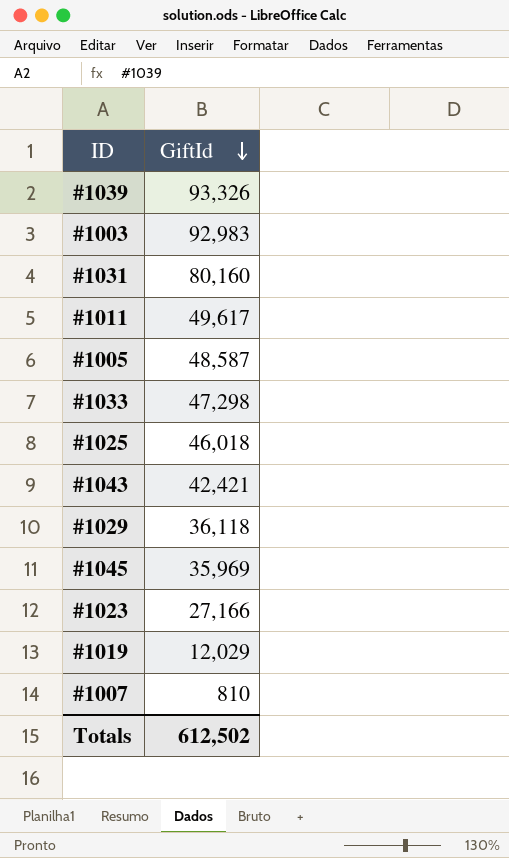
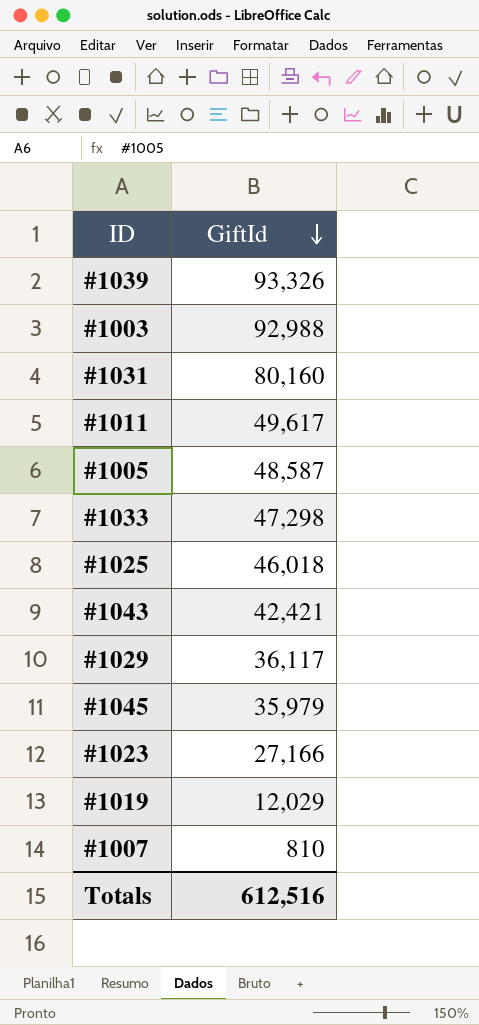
#1003 | GiftId: 92,983 -> 92,988
#1029 | GiftId: 36,118 -> 36,117
#1045 | GiftId: 35,969 -> 35,979
Totals | GiftId: 612,502 -> 612,516

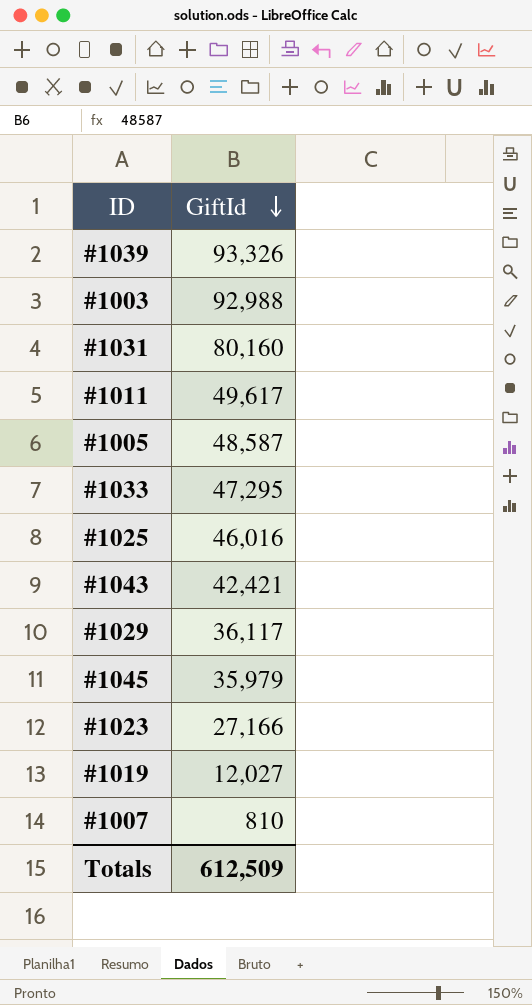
#1033 | GiftId: 47,298 -> 47,295
#1025 | GiftId: 46,018 -> 46,016
#1019 | GiftId: 12,029 -> 12,027
Totals | GiftId: 612,516 -> 612,509

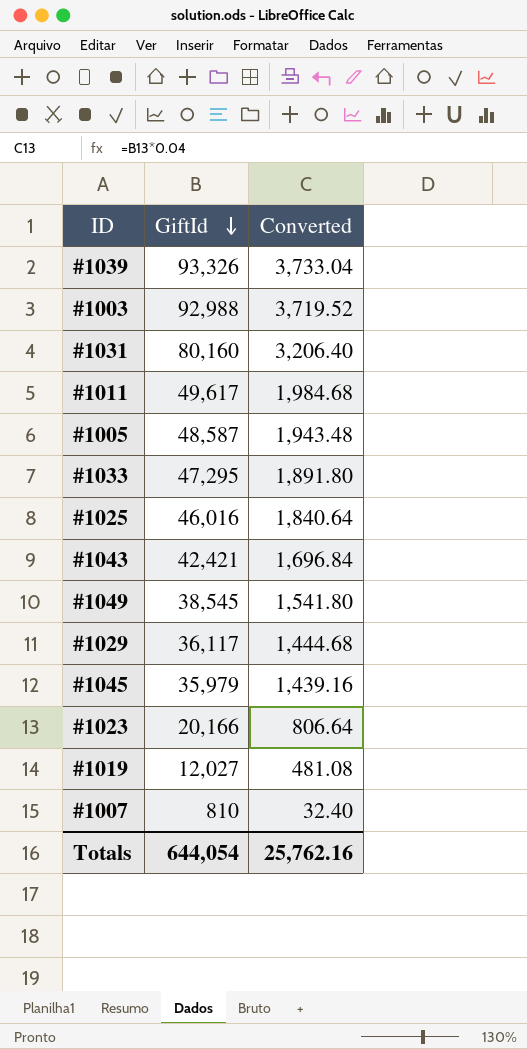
column Converted | formula: none -> [GiftId] * 0.04
row #1049: none -> 38,545 | 1,541.80
#1023 | GiftId: 27,166 -> 20,166
Totals | GiftId: 612,509 -> 644,054

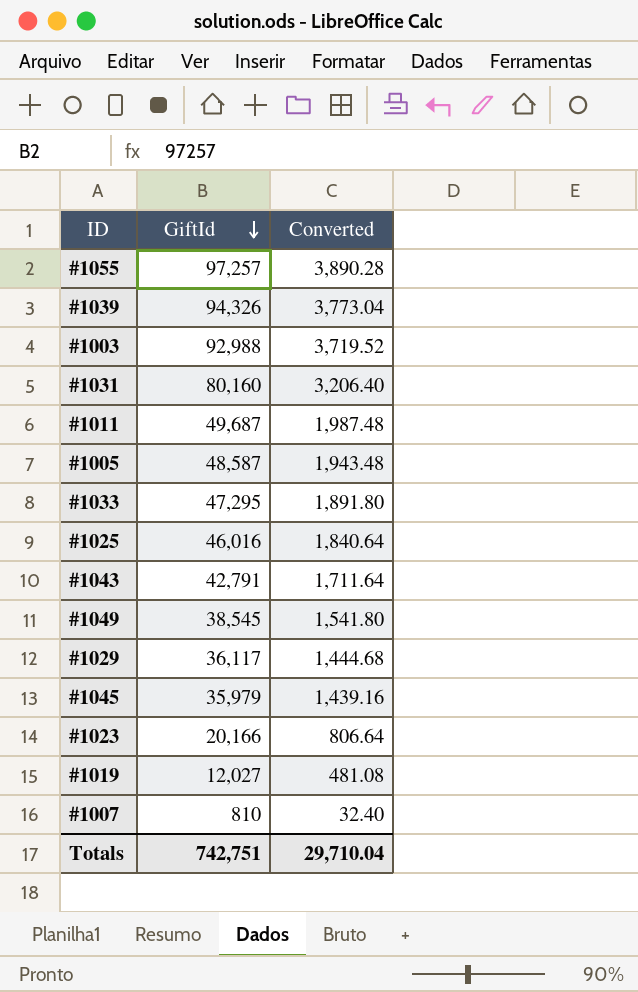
row #1055: none -> 97,257 | 3,890.28
#1039 | GiftId: 93,326 -> 94,326
#1039 | Converted: 3,733.04 -> 3,773.04
#1011 | GiftId: 49,617 -> 49,687
#1011 | Converted: 1,984.68 -> 1,987.48
#1043 | GiftId: 42,421 -> 42,791
#1043 | Converted: 1,696.84 -> 1,711.64
Totals | GiftId: 644,054 -> 742,751
Totals | Converted: 25,762.16 -> 29,710.04

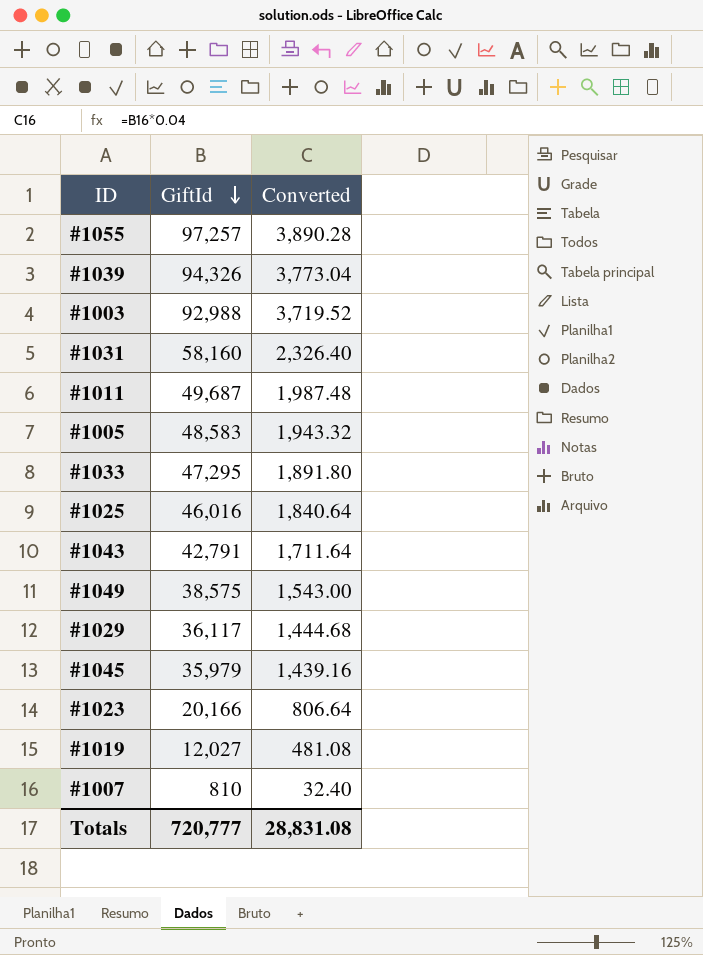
#1031 | GiftId: 80,160 -> 58,160
#1031 | Converted: 3,206.40 -> 2,326.40
#1005 | GiftId: 48,587 -> 48,583
#1005 | Converted: 1,943.48 -> 1,943.32
#1049 | GiftId: 38,545 -> 38,575
#1049 | Converted: 1,541.80 -> 1,543.00
Totals | GiftId: 742,751 -> 720,777
Totals | Converted: 29,710.04 -> 28,831.08

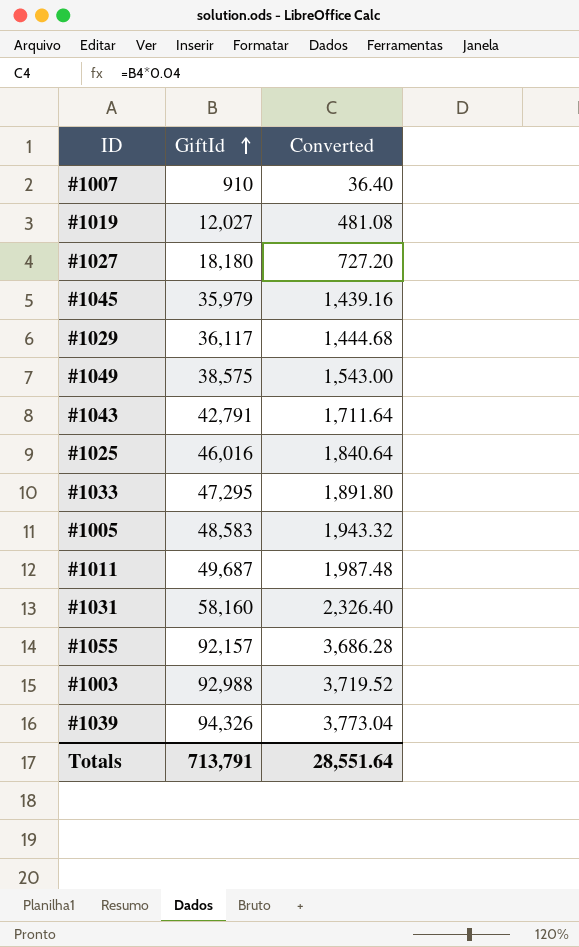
row order: GiftId descending -> GiftId ascending
row #1023: 20,166 | 806.64 -> none
#1007 | GiftId: 810 -> 910
#1007 | Converted: 32.40 -> 36.40
row #1027: none -> 18,180 | 727.20
#1055 | GiftId: 97,257 -> 92,157
#1055 | Converted: 3,890.28 -> 3,686.28
Totals | GiftId: 720,777 -> 713,791
Totals | Converted: 28,831.08 -> 28,551.64

